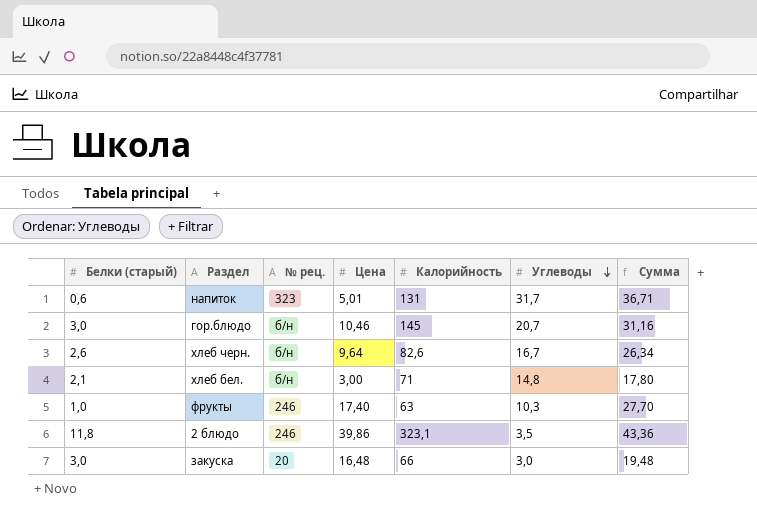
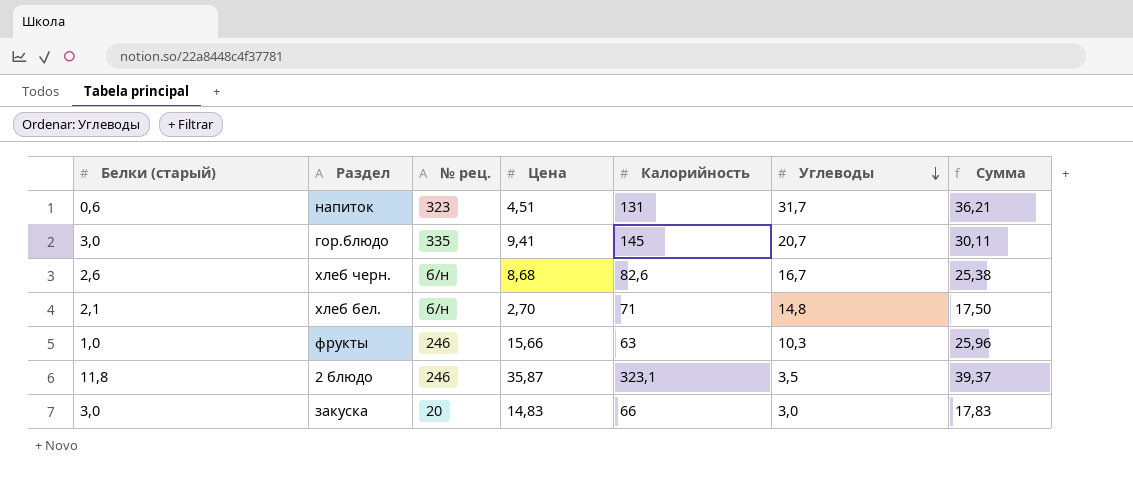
напиток | Цена: 5,01 -> 4,51
напиток | Сумма: 36,71 -> 36,21
гор.блюдо | № рец.: б/н -> 335
гор.блюдо | Цена: 10,46 -> 9,41
гор.блюдо | Сумма: 31,16 -> 30,11
хлеб черн. | Цена: 9,64 -> 8,68
хлеб черн. | Сумма: 26,34 -> 25,38
хлеб бел. | Цена: 3,00 -> 2,70
хлеб бел. | Сумма: 17,80 -> 17,50
фрукты | Цена: 17,40 -> 15,66
фрукты | Сумма: 27,70 -> 25,96
2 блюдо | Цена: 39,86 -> 35,87
2 блюдо | Сумма: 43,36 -> 39,37
закуска | Цена: 16,48 -> 14,83
закуска | Сумма: 19,48 -> 17,83

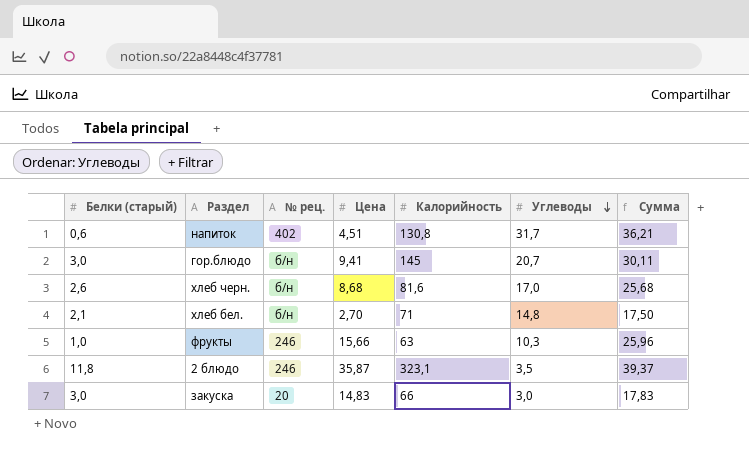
напиток | № рец.: 323 -> 402
напиток | Калорийность: 131 -> 130,8
гор.блюдо | № рец.: 335 -> б/н
хлеб черн. | Калорийность: 82,6 -> 81,6
хлеб черн. | Углеводы: 16,7 -> 17,0
хлеб черн. | Сумма: 25,38 -> 25,68

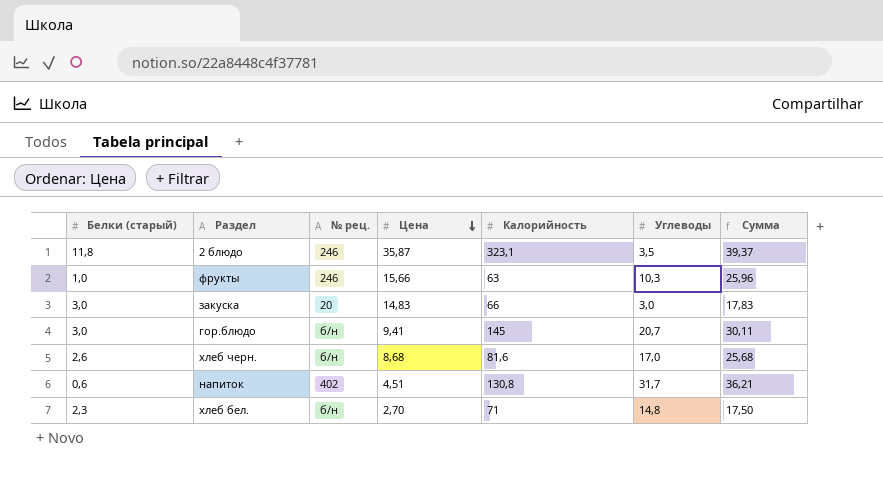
row order: Углеводы descending -> Цена descending
хлеб бел. | Белки (старый): 2,1 -> 2,3

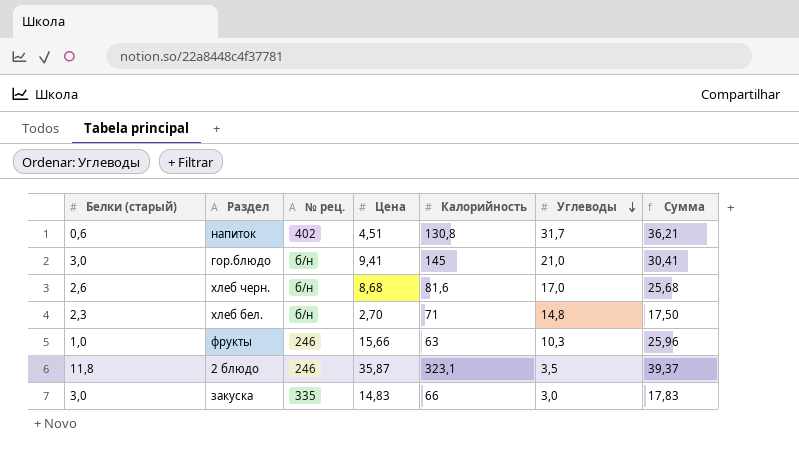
row order: Цена descending -> Углеводы descending
гор.блюдо | Углеводы: 20,7 -> 21,0
гор.блюдо | Сумма: 30,11 -> 30,41
закуска | № рец.: 20 -> 335

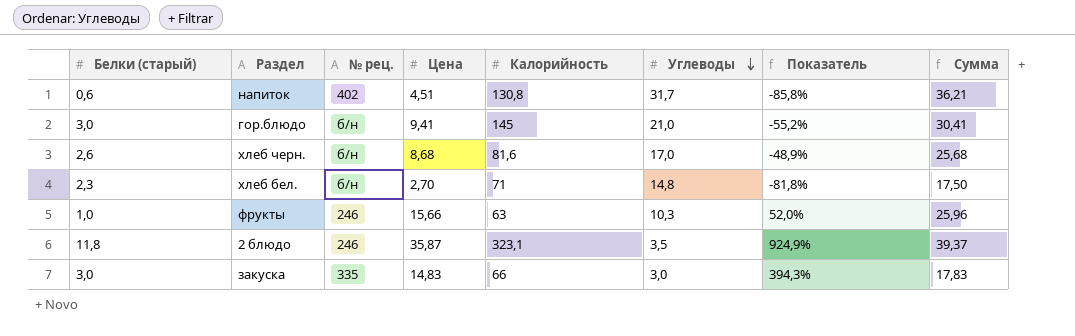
column Показатель | formula: none -> ([Цена] - [Углеводы]) / [Углеводы]

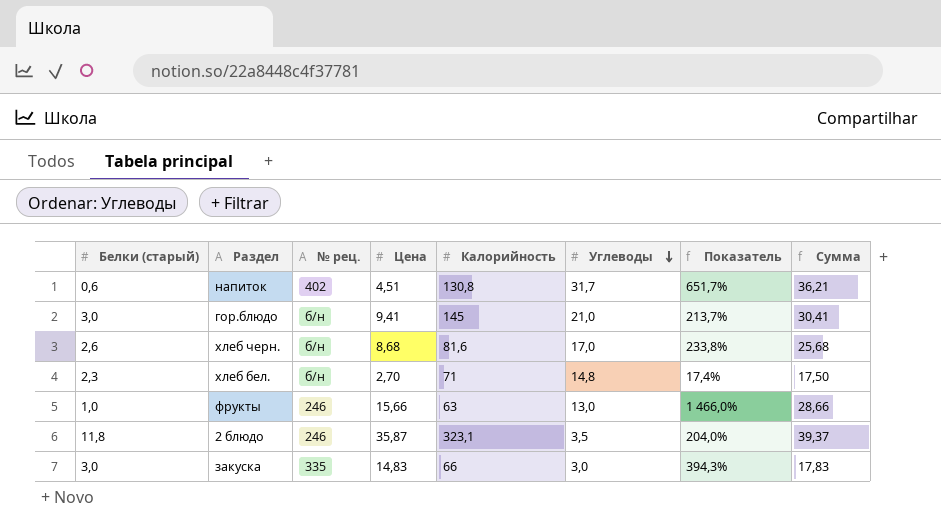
column Показатель | formula: ([Цена] - [Углеводы]) / [Углеводы] -> ([Цена] - [Белки (старый)]) / [Белки (старый)]
фрукты | Углеводы: 10,3 -> 13,0
фрукты | Сумма: 25,96 -> 28,66

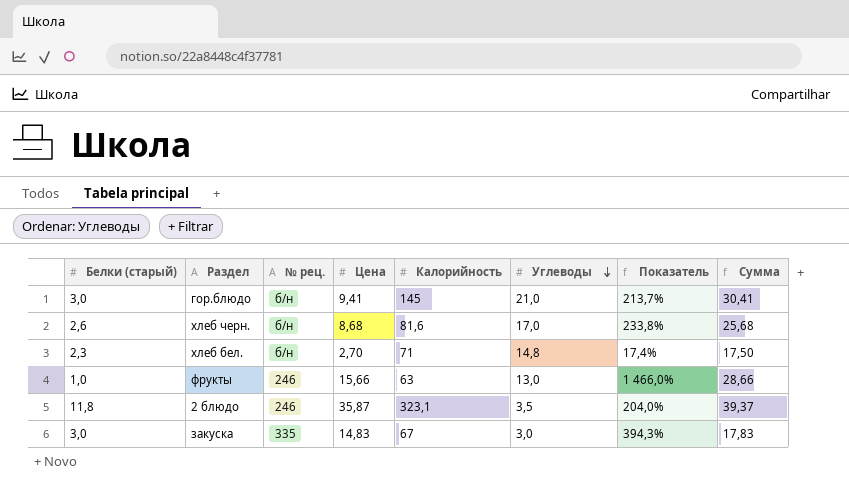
row напиток: 0,6 | 402 | 4,51 | 130,8 | 31,7 | 651,7% | 36,21 -> none
закуска | Калорийность: 66 -> 67

